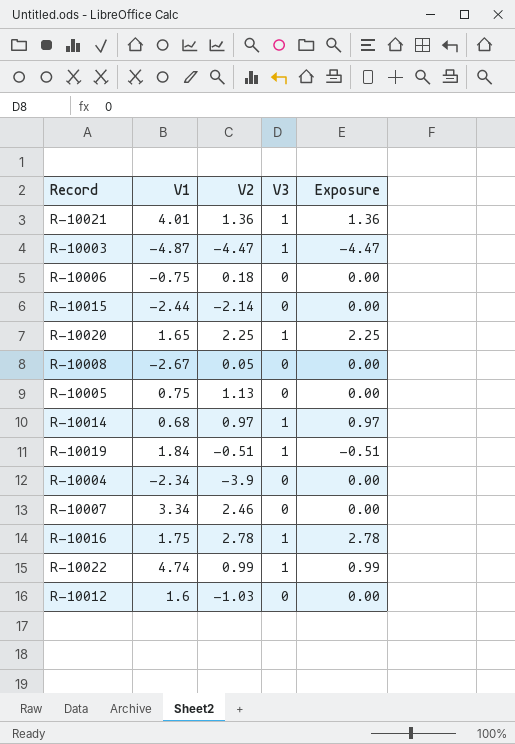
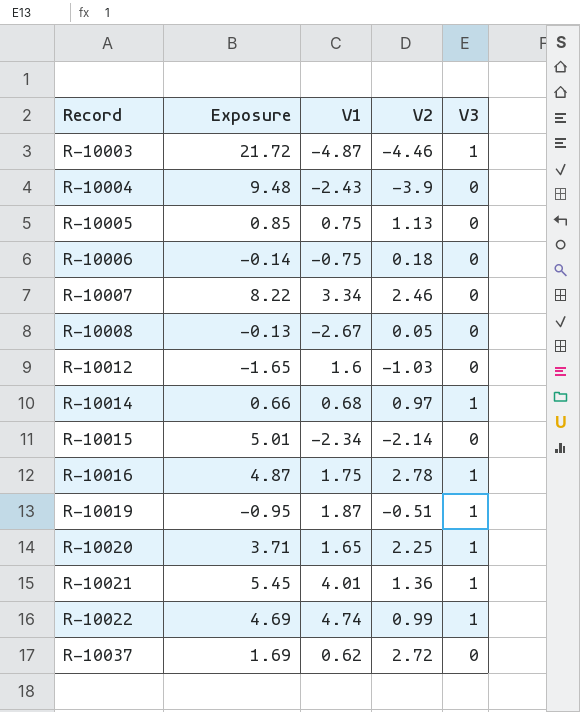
row order: none -> Record ascending
column Exposure | formula: [V2] * [V3] -> [V1] * [V2]
column Exposure | position: 5 -> 2
R-10003 | V2: -4.47 -> -4.46
R-10004 | V1: -2.34 -> -2.43
R-10015 | V1: -2.44 -> -2.34
R-10019 | V1: 1.84 -> 1.87
row R-10037: none -> 1.69 | 0.62 | 2.72 | 0

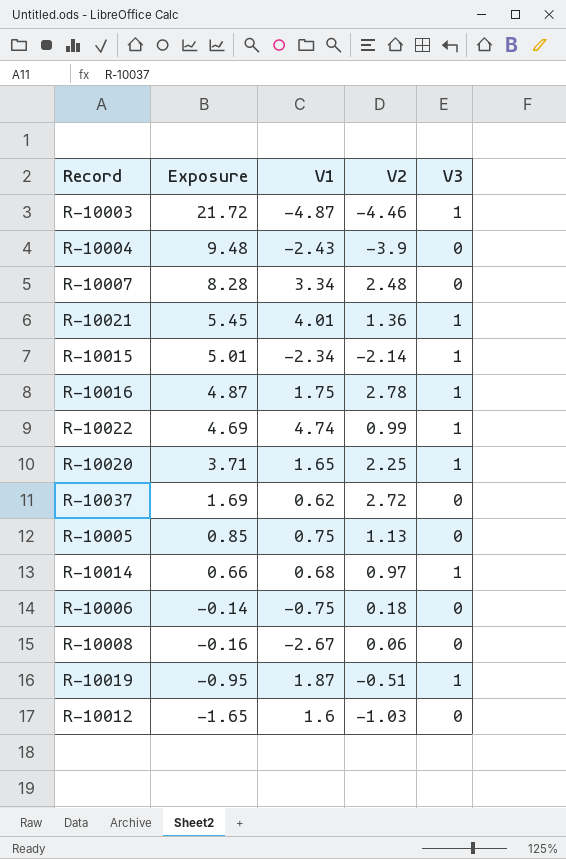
row order: Record ascending -> Exposure descending
R-10007 | Exposure: 8.22 -> 8.28
R-10007 | V2: 2.46 -> 2.48
R-10015 | V3: 0 -> 1
R-10008 | Exposure: -0.13 -> -0.16
R-10008 | V2: 0.05 -> 0.06

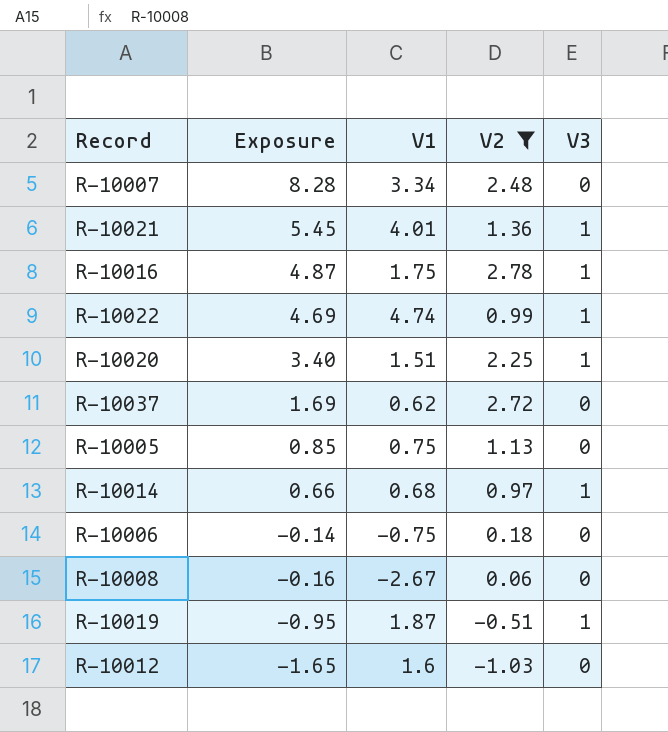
filter: none -> V2 >= -1.03
R-10020 | Exposure: 3.71 -> 3.40
R-10020 | V1: 1.65 -> 1.51

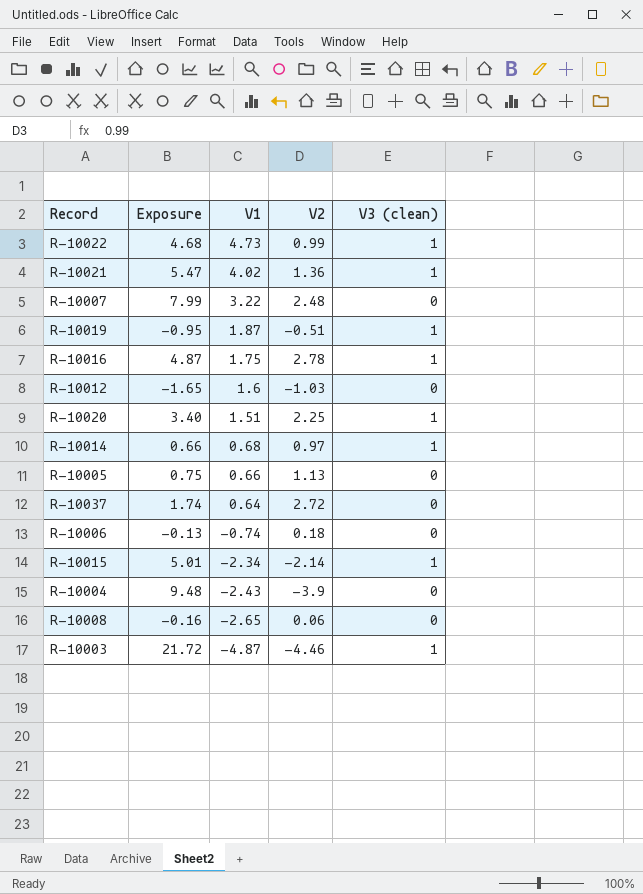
filter: V2 >= -1.03 -> none
row order: Exposure descending -> V1 descending
column name: V3 -> V3 (clean)
R-10022 | Exposure: 4.69 -> 4.68
R-10022 | V1: 4.74 -> 4.73
R-10021 | Exposure: 5.45 -> 5.47
R-10021 | V1: 4.01 -> 4.02
R-10007 | Exposure: 8.28 -> 7.99
R-10007 | V1: 3.34 -> 3.22
R-10005 | Exposure: 0.85 -> 0.75
R-10005 | V1: 0.75 -> 0.66
R-10037 | Exposure: 1.69 -> 1.74
R-10037 | V1: 0.62 -> 0.64
R-10006 | Exposure: -0.14 -> -0.13
R-10006 | V1: -0.75 -> -0.74
R-10008 | V1: -2.67 -> -2.65

